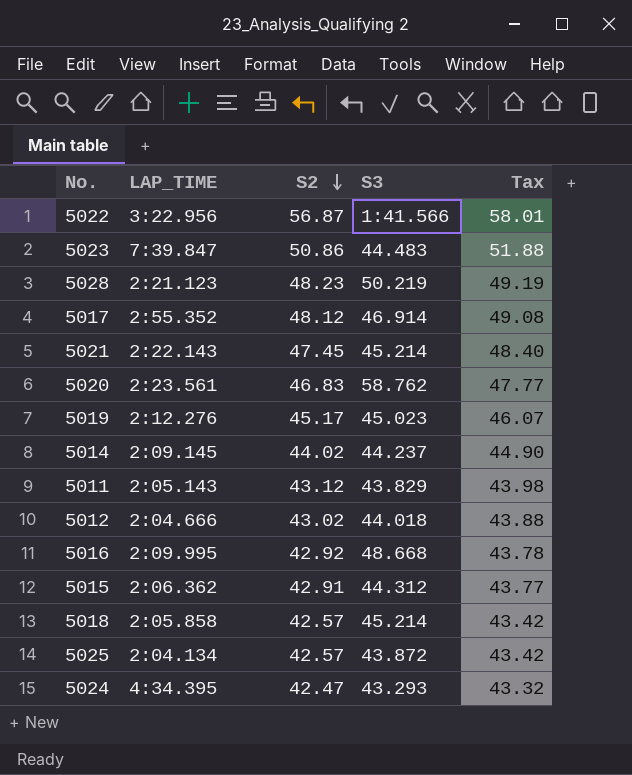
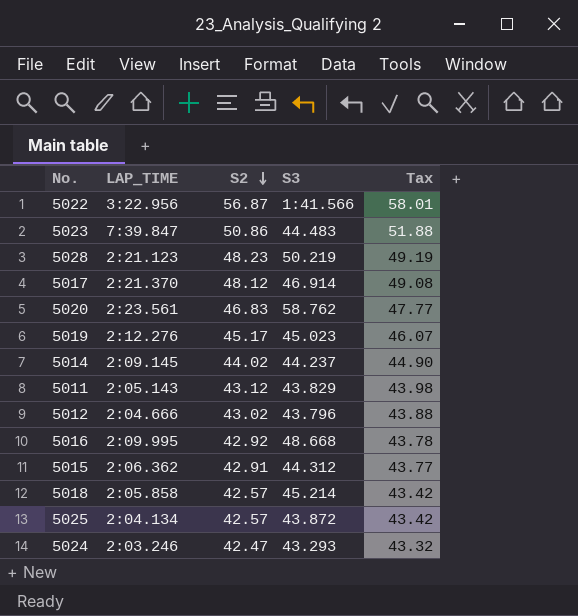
row 5021: 2:22.143 | 47.45 | 45.214 | 48.40 -> none
5017 | LAP_TIME: 2:55.352 -> 2:21.370
5012 | S3: 44.018 -> 43.796
5024 | LAP_TIME: 4:34.395 -> 2:03.246

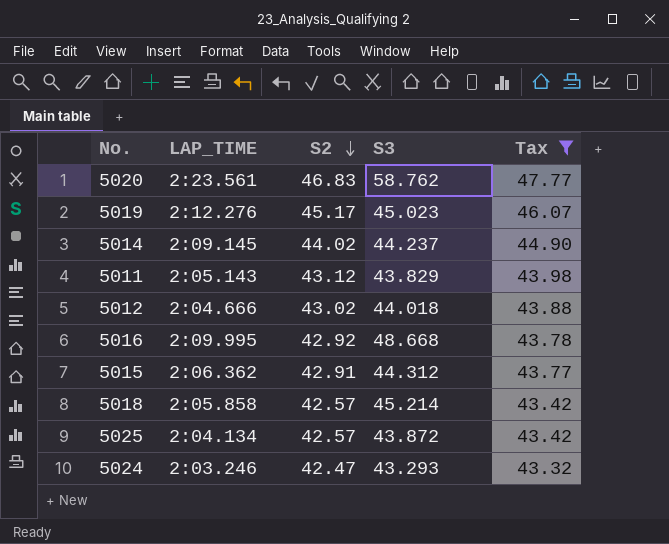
filter: none -> Tax <= 47.77
5012 | S3: 43.796 -> 44.018

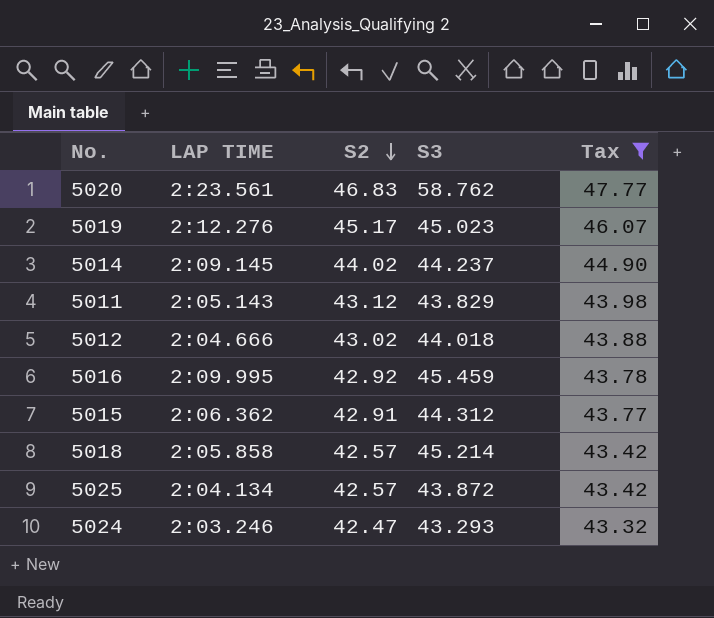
column name: LAP_TIME -> LAP TIME
5016 | S3: 48.668 -> 45.459

